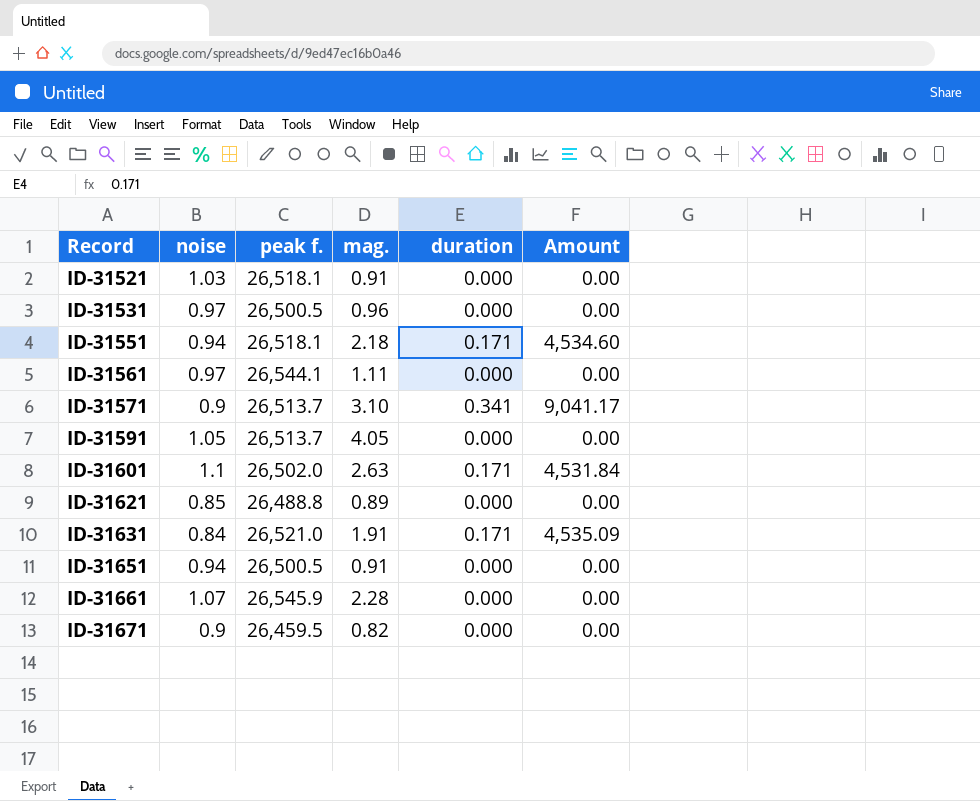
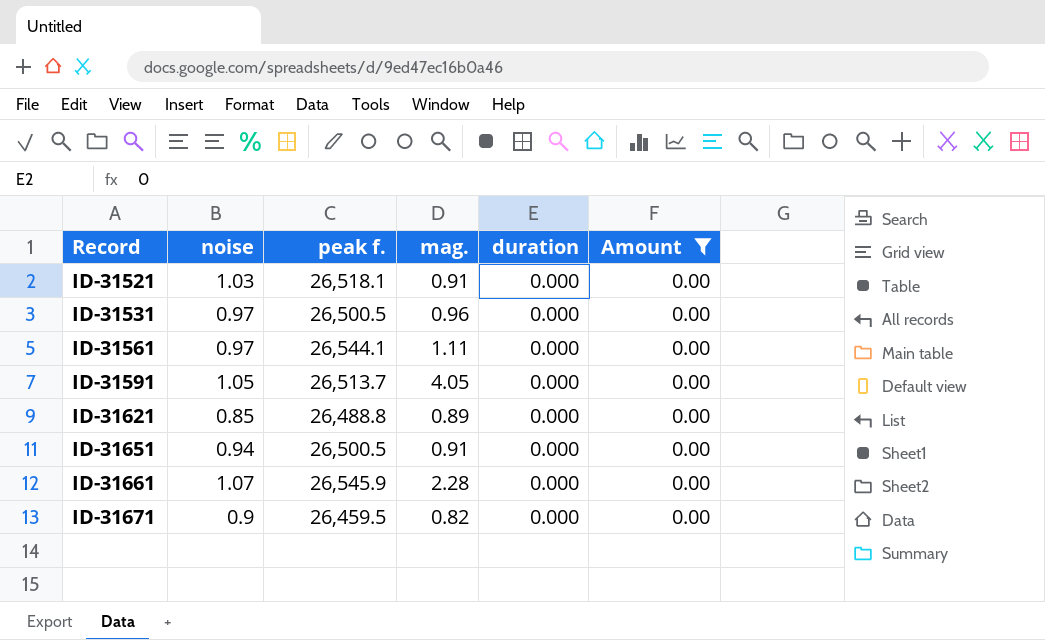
filter: none -> Amount = 0.00

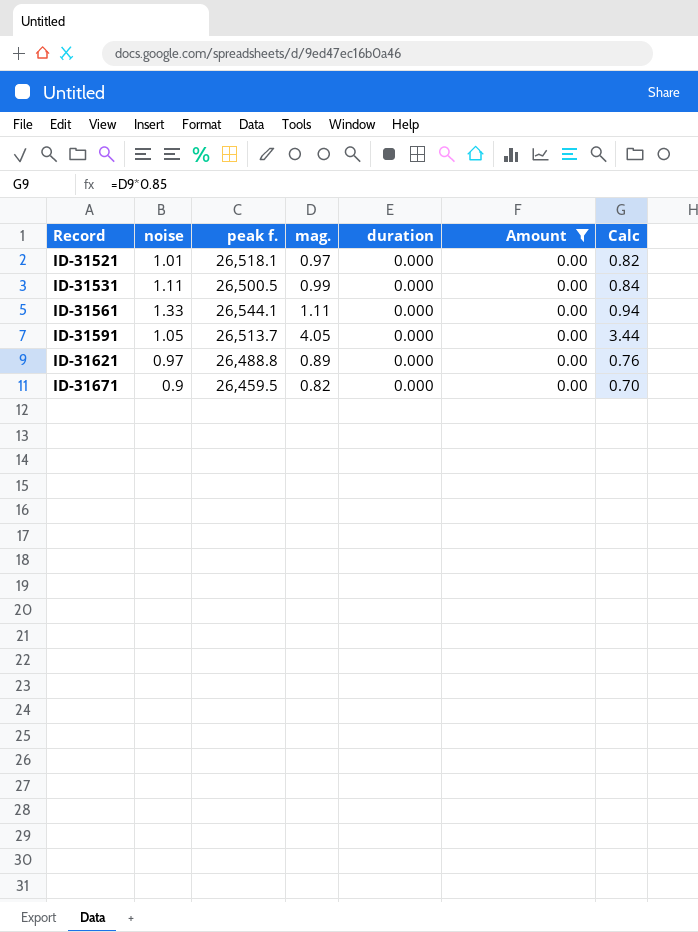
column Calc | formula: none -> [mag.] * 0.85
row ID-31651: 0.94 | 26,500.5 | 0.91 | 0.000 | 0.00 -> none
row ID-31661: 1.07 | 26,545.9 | 2.28 | 0.000 | 0.00 -> none
ID-31521 | noise: 1.03 -> 1.01
ID-31521 | mag.: 0.91 -> 0.97
ID-31531 | noise: 0.97 -> 1.11
ID-31531 | mag.: 0.96 -> 0.99
ID-31561 | noise: 0.97 -> 1.33
ID-31621 | noise: 0.85 -> 0.97

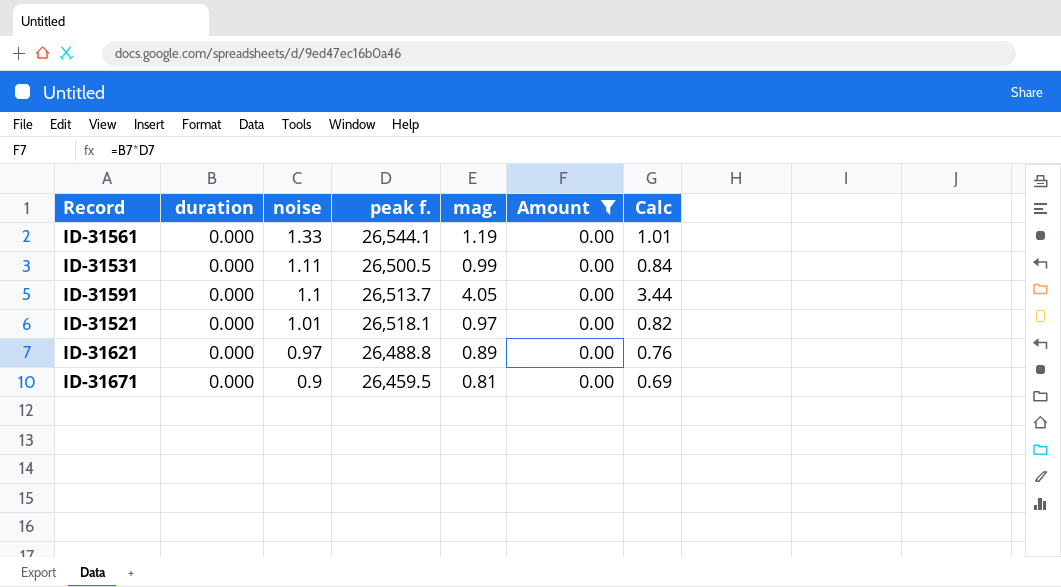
row order: Record ascending -> noise descending
column duration | position: 5 -> 2
ID-31561 | mag.: 1.11 -> 1.19
ID-31561 | Calc: 0.94 -> 1.01
ID-31591 | noise: 1.05 -> 1.1
ID-31671 | mag.: 0.82 -> 0.81
ID-31671 | Calc: 0.70 -> 0.69

